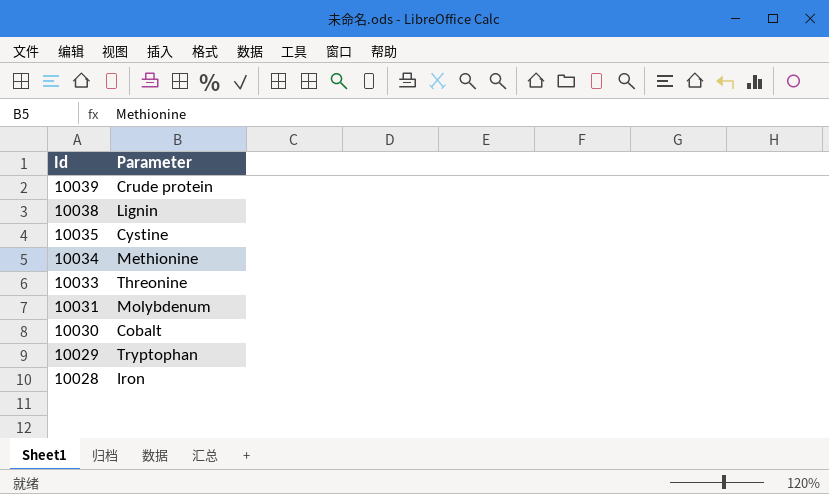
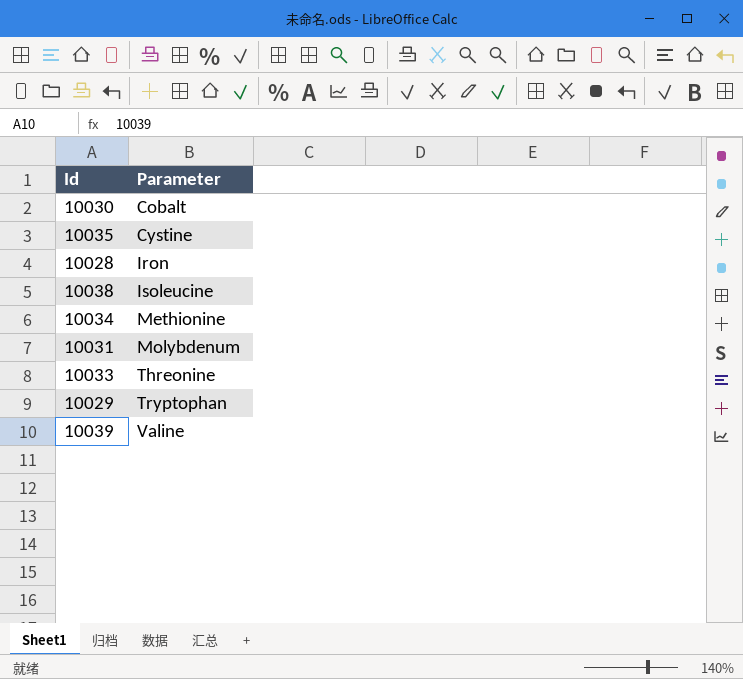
row order: Id descending -> Parameter ascending
10038 | Parameter: Lignin -> Isoleucine
10039 | Parameter: Crude protein -> Valine

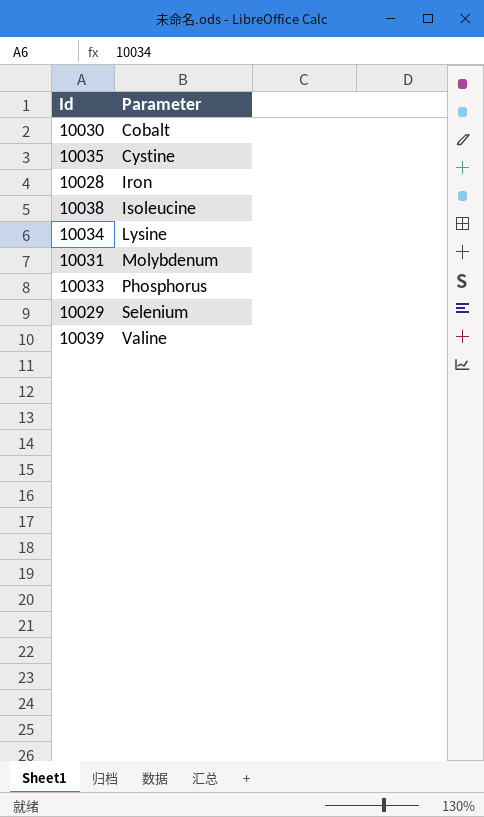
10034 | Parameter: Methionine -> Lysine
10033 | Parameter: Threonine -> Phosphorus
10029 | Parameter: Tryptophan -> Selenium

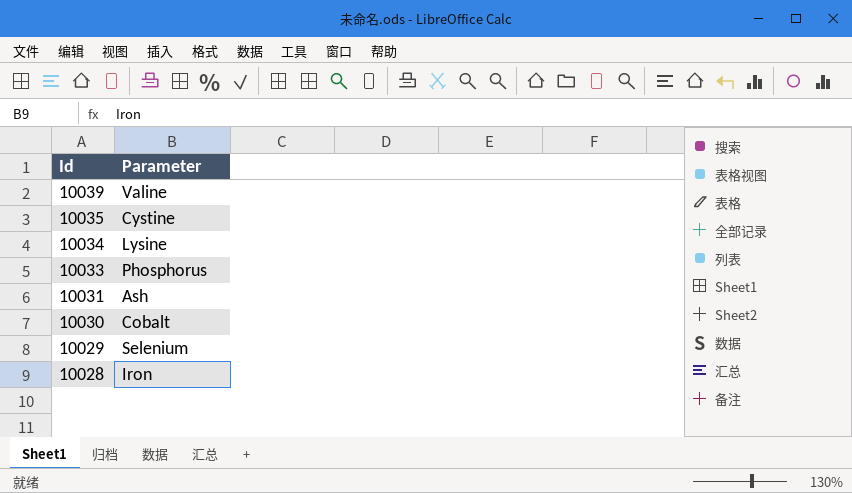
row order: Parameter ascending -> Id descending
row 10038: Isoleucine -> none
10031 | Parameter: Molybdenum -> Ash

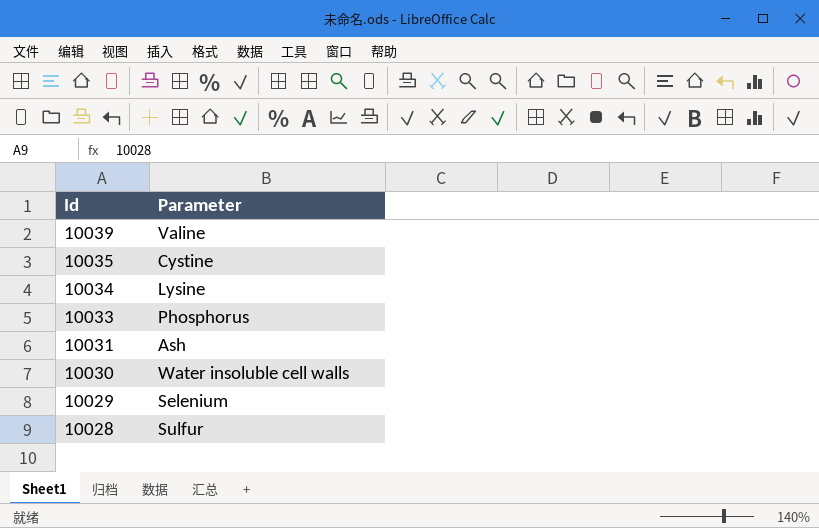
10030 | Parameter: Cobalt -> Water insoluble cell walls
10028 | Parameter: Iron -> Sulfur

